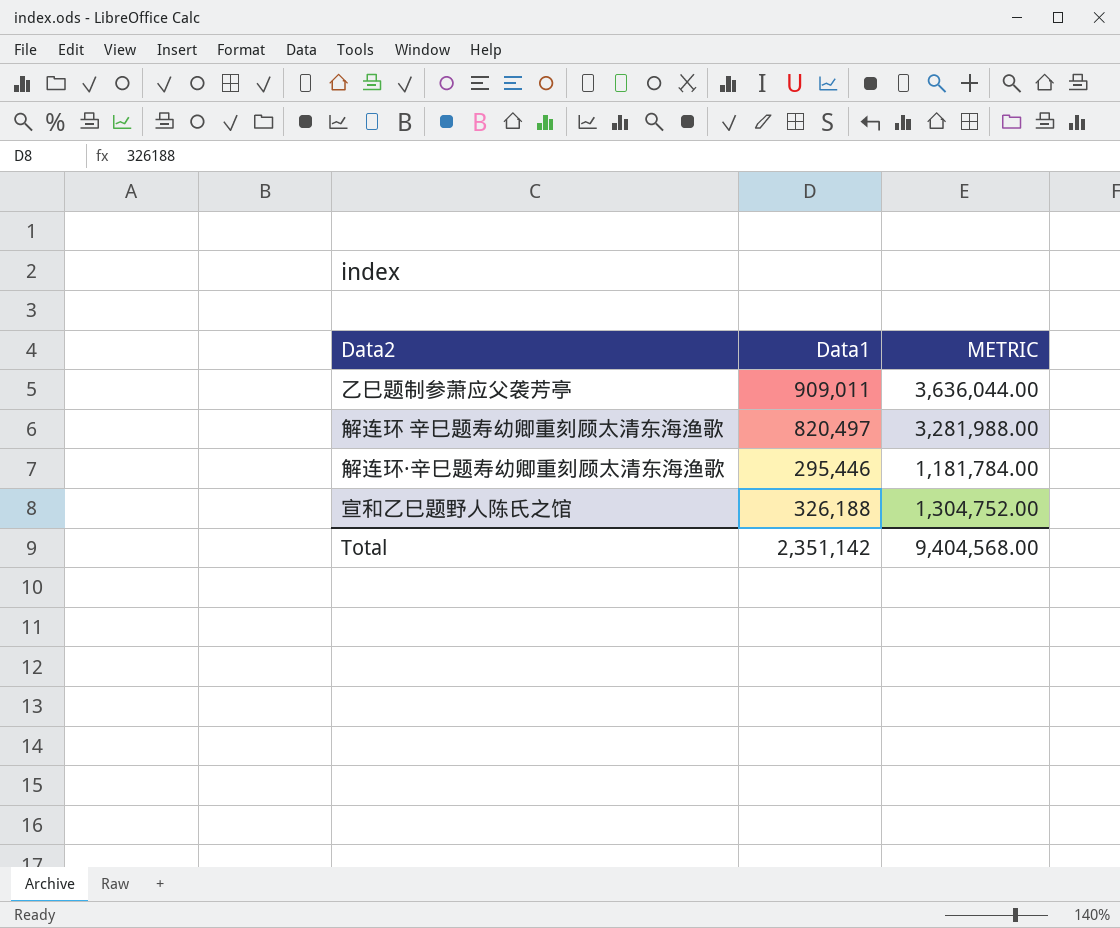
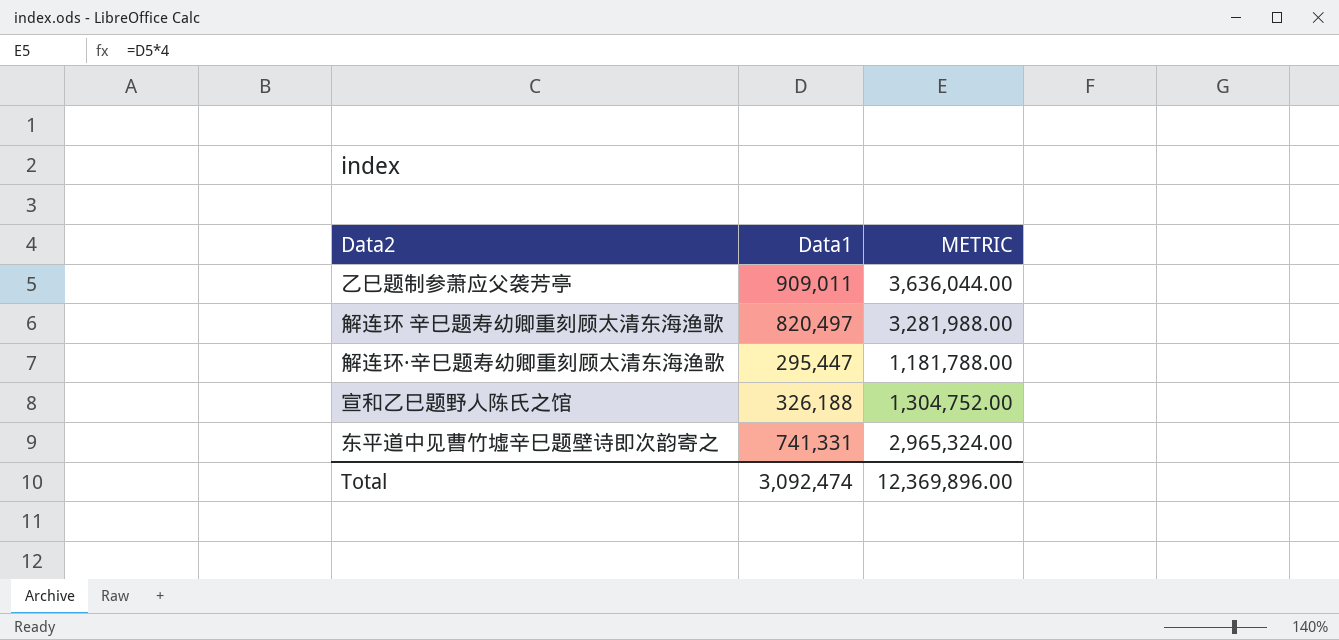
解连环·辛巳题寿幼卿重刻顾太清东海渔歌 | Data1: 295,446 -> 295,447
解连环·辛巳题寿幼卿重刻顾太清东海渔歌 | METRIC: 1,181,784.00 -> 1,181,788.00
row 东平道中见曹竹墟辛巳题壁诗即次韵寄之: none -> 741,331 | 2,965,324.00
Total | Data1: 2,351,142 -> 3,092,474
Total | METRIC: 9,404,568.00 -> 12,369,896.00

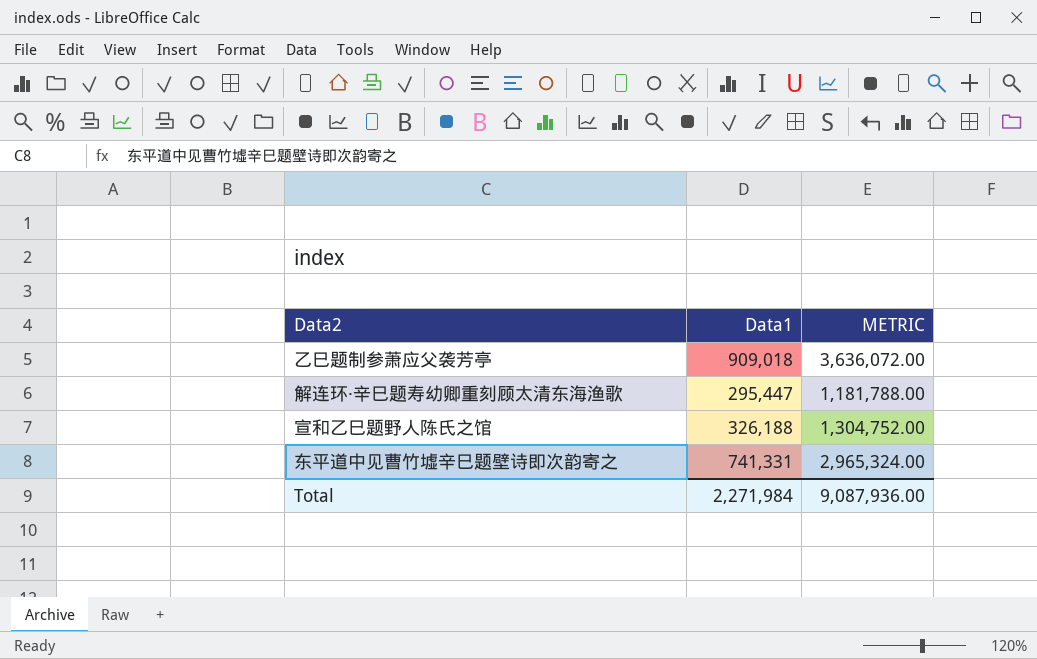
row 解连环 辛巳题寿幼卿重刻顾太清东海渔歌: 820,497 | 3,281,988.00 -> none
乙巳题制参萧应父袭芳亭 | Data1: 909,011 -> 909,018
乙巳题制参萧应父袭芳亭 | METRIC: 3,636,044.00 -> 3,636,072.00
Total | Data1: 3,092,474 -> 2,271,984
Total | METRIC: 12,369,896.00 -> 9,087,936.00

